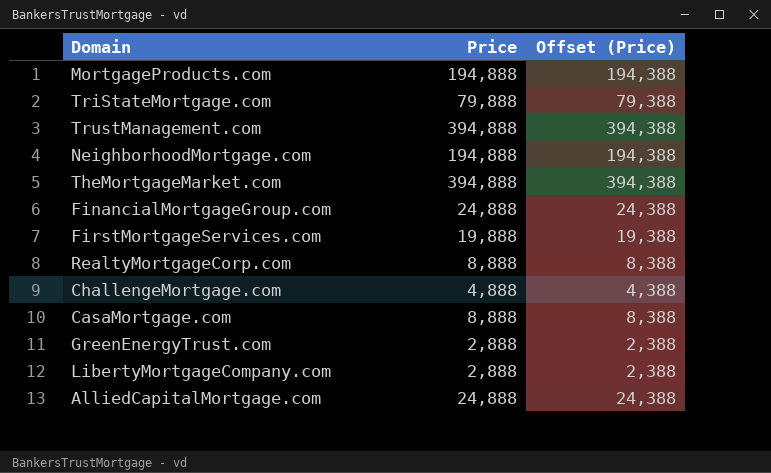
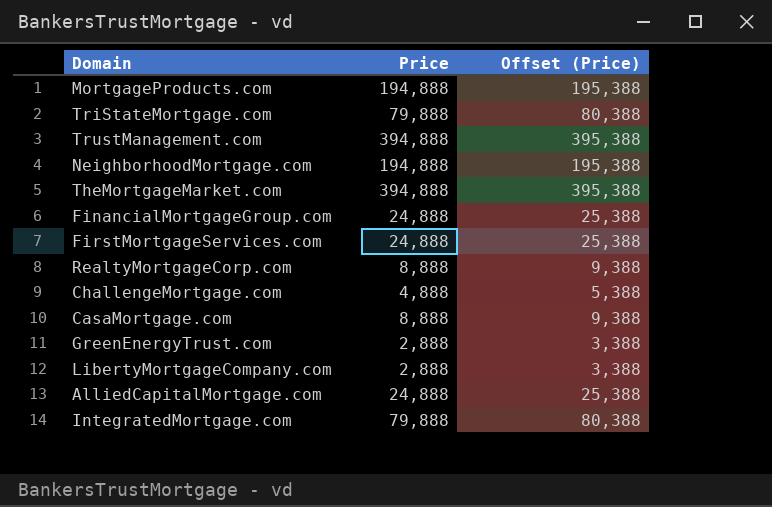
column Offset (Price) | formula: [Price] - 500 -> [Price] + 500
FirstMortgageServices.com | Price: 19,888 -> 24,888
row IntegratedMortgage.com: none -> 79,888 | 80,388

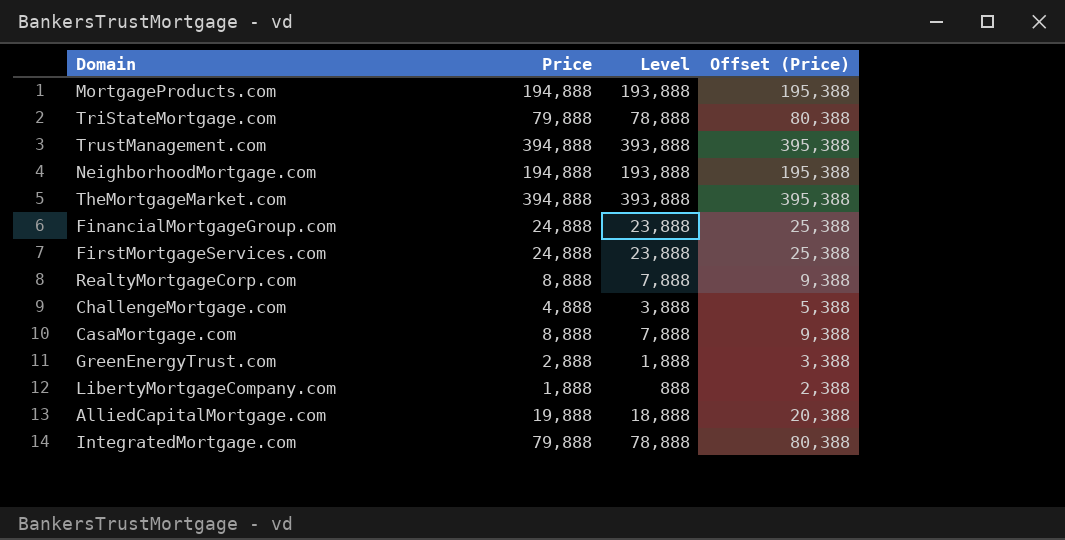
column Level | formula: none -> [Price] - 1000
LibertyMortgageCompany.com | Price: 2,888 -> 1,888
LibertyMortgageCompany.com | Offset (Price): 3,388 -> 2,388
AlliedCapitalMortgage.com | Price: 24,888 -> 19,888
AlliedCapitalMortgage.com | Offset (Price): 25,388 -> 20,388

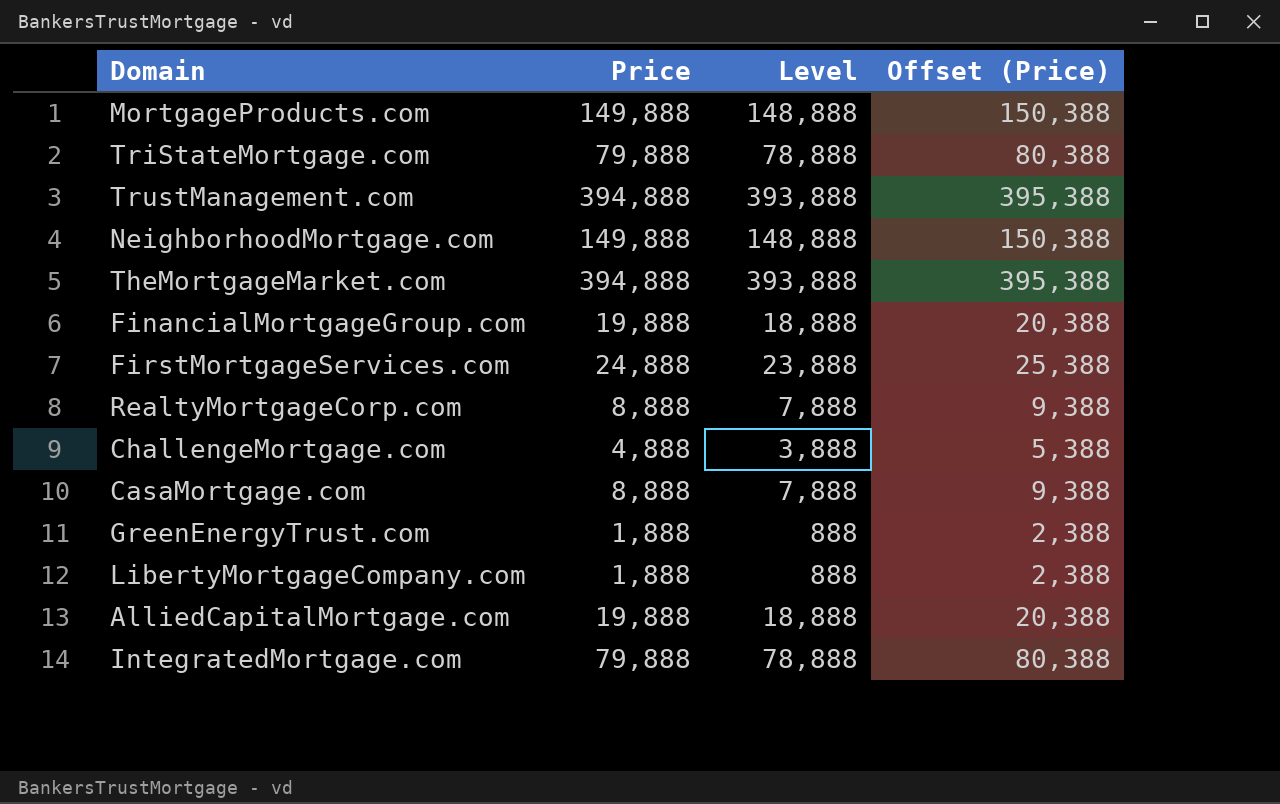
MortgageProducts.com | Price: 194,888 -> 149,888
MortgageProducts.com | Level: 193,888 -> 148,888
MortgageProducts.com | Offset (Price): 195,388 -> 150,388
NeighborhoodMortgage.com | Price: 194,888 -> 149,888
NeighborhoodMortgage.com | Level: 193,888 -> 148,888
NeighborhoodMortgage.com | Offset (Price): 195,388 -> 150,388
FinancialMortgageGroup.com | Price: 24,888 -> 19,888
FinancialMortgageGroup.com | Level: 23,888 -> 18,888
FinancialMortgageGroup.com | Offset (Price): 25,388 -> 20,388
GreenEnergyTrust.com | Price: 2,888 -> 1,888
GreenEnergyTrust.com | Level: 1,888 -> 888
GreenEnergyTrust.com | Offset (Price): 3,388 -> 2,388

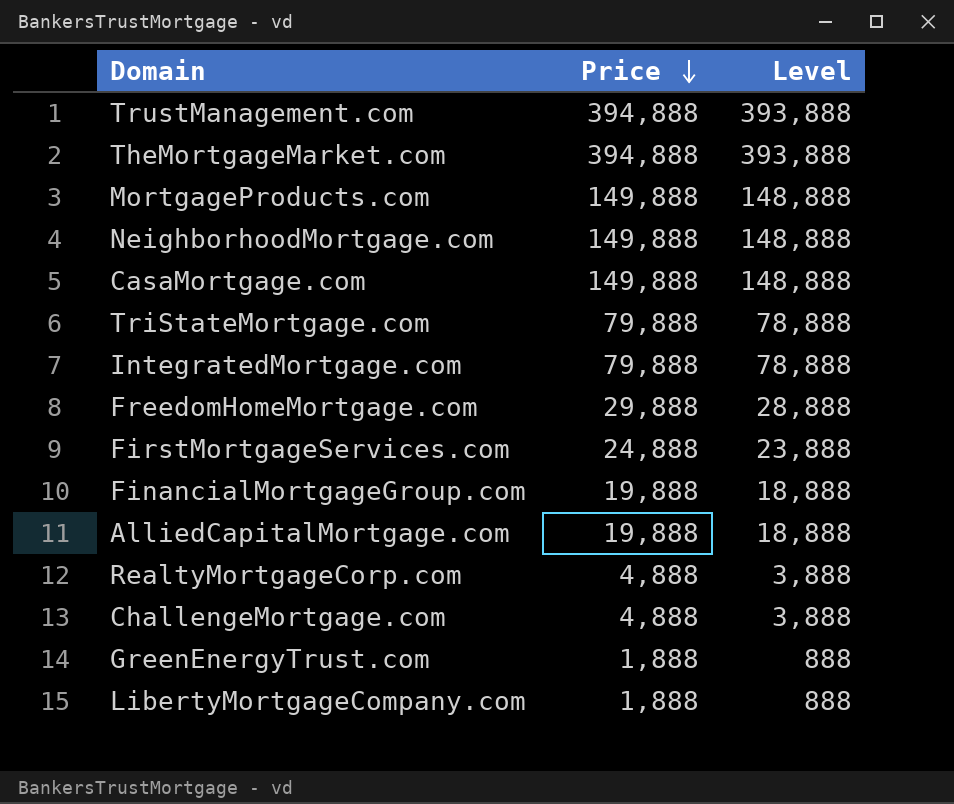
row order: none -> Price descending
column Offset (Price) | formula: [Price] + 500 -> none
CasaMortgage.com | Price: 8,888 -> 149,888
CasaMortgage.com | Level: 7,888 -> 148,888
row FreedomHomeMortgage.com: none -> 29,888 | 28,888
RealtyMortgageCorp.com | Price: 8,888 -> 4,888
RealtyMortgageCorp.com | Level: 7,888 -> 3,888

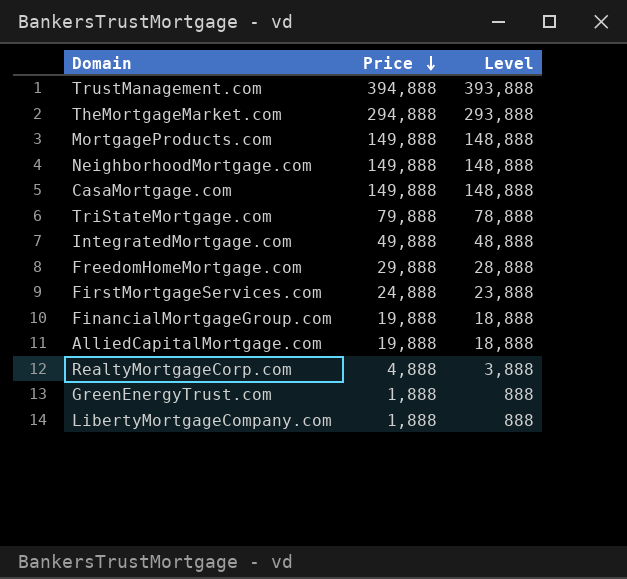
row ChallengeMortgage.com: 4,888 | 3,888 -> none
TheMortgageMarket.com | Price: 394,888 -> 294,888
TheMortgageMarket.com | Level: 393,888 -> 293,888
IntegratedMortgage.com | Price: 79,888 -> 49,888
IntegratedMortgage.com | Level: 78,888 -> 48,888

